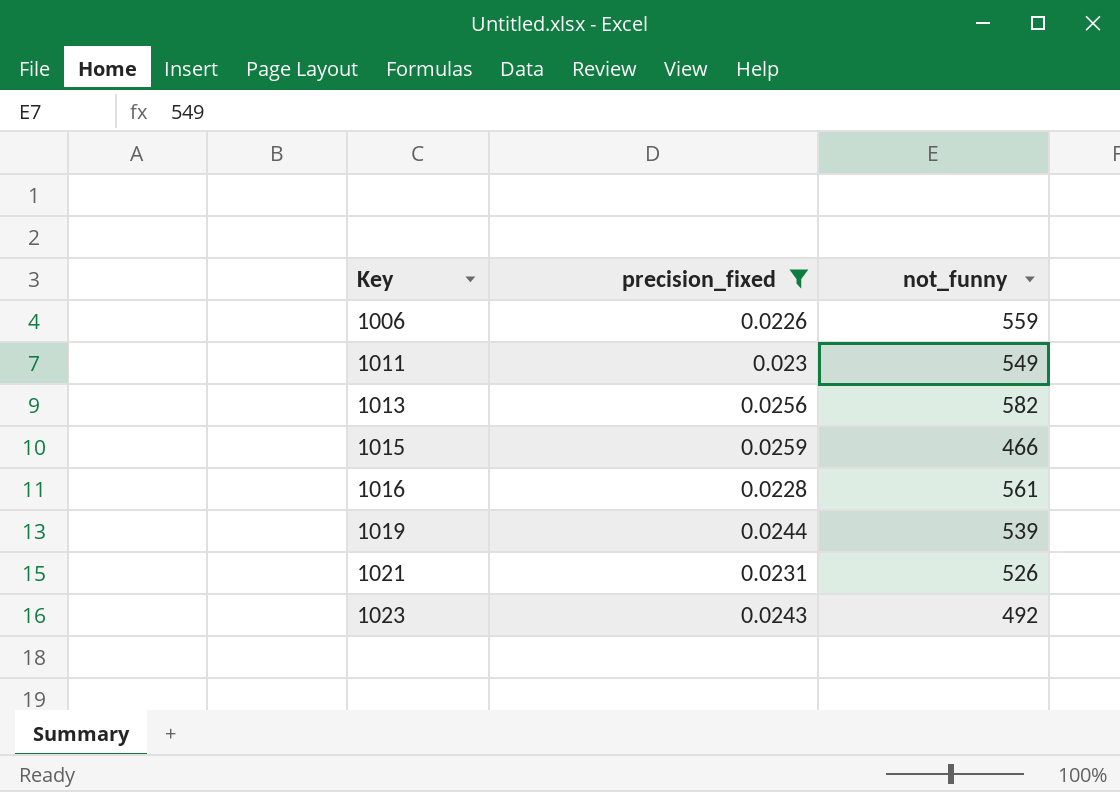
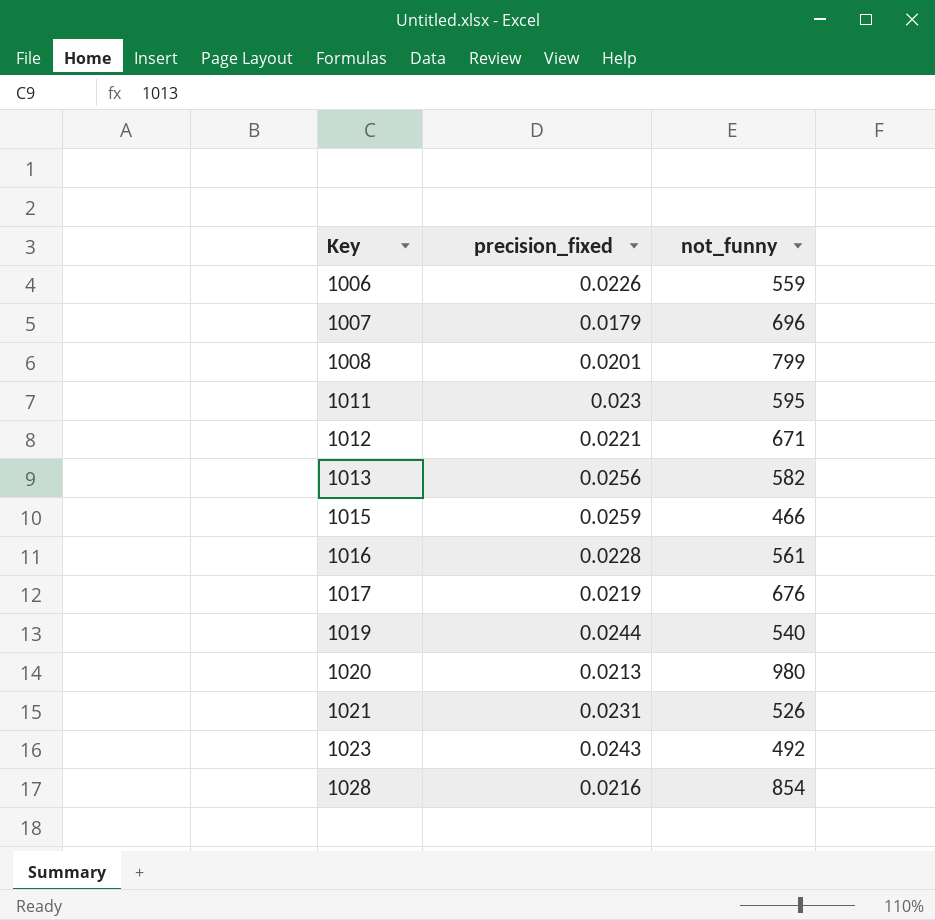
filter: precision_fixed >= 0.0226 -> none
1011 | not_funny: 549 -> 595
1019 | not_funny: 539 -> 540

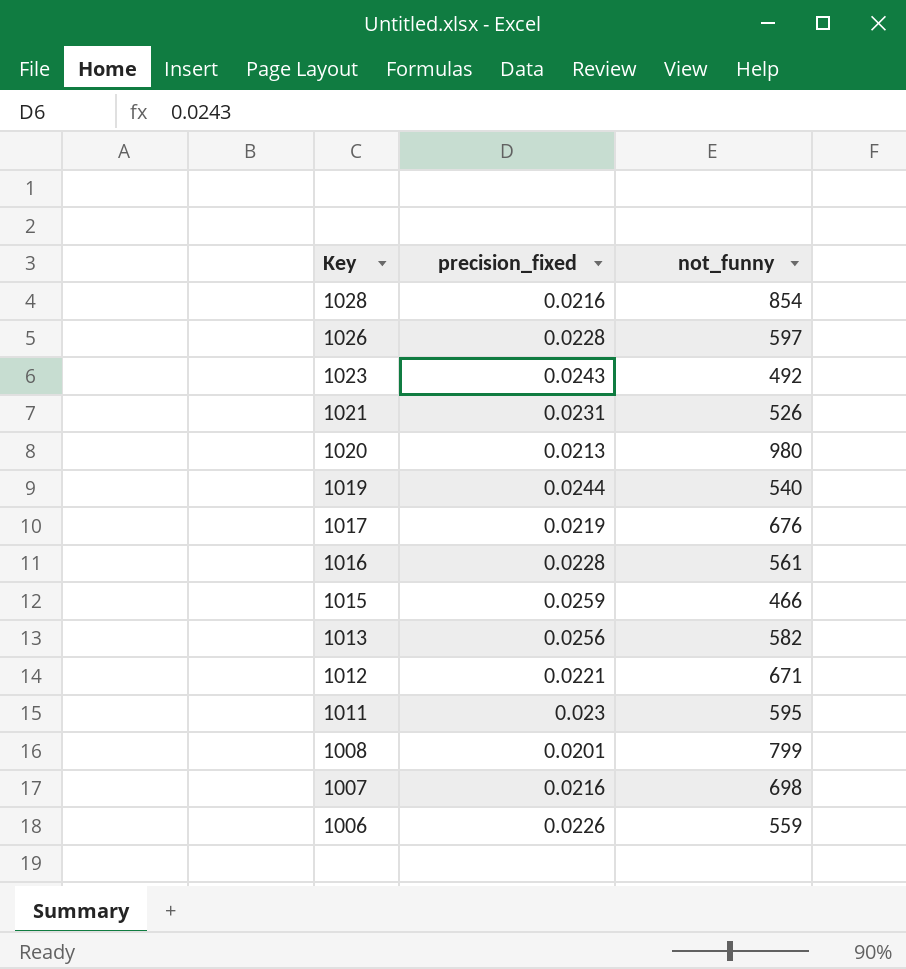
row order: Key ascending -> Key descending
row 1026: none -> 0.0228 | 597
1007 | precision_fixed: 0.0179 -> 0.0216
1007 | not_funny: 696 -> 698

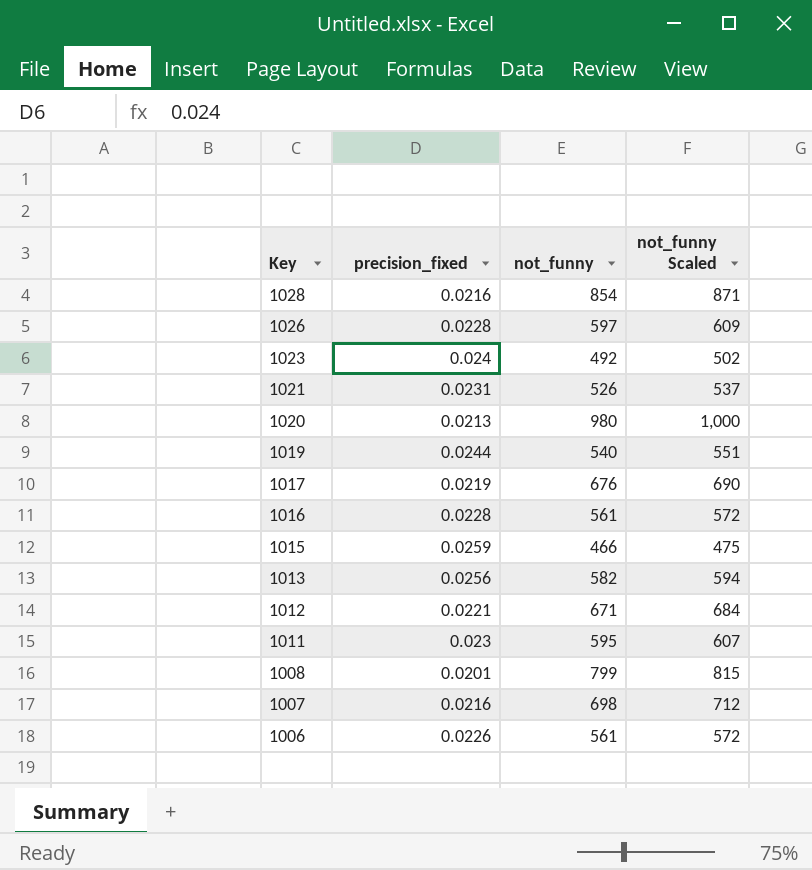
column not_funny Scaled | formula: none -> [not_funny] * 1.02
1023 | precision_fixed: 0.0243 -> 0.024
1006 | not_funny: 559 -> 561

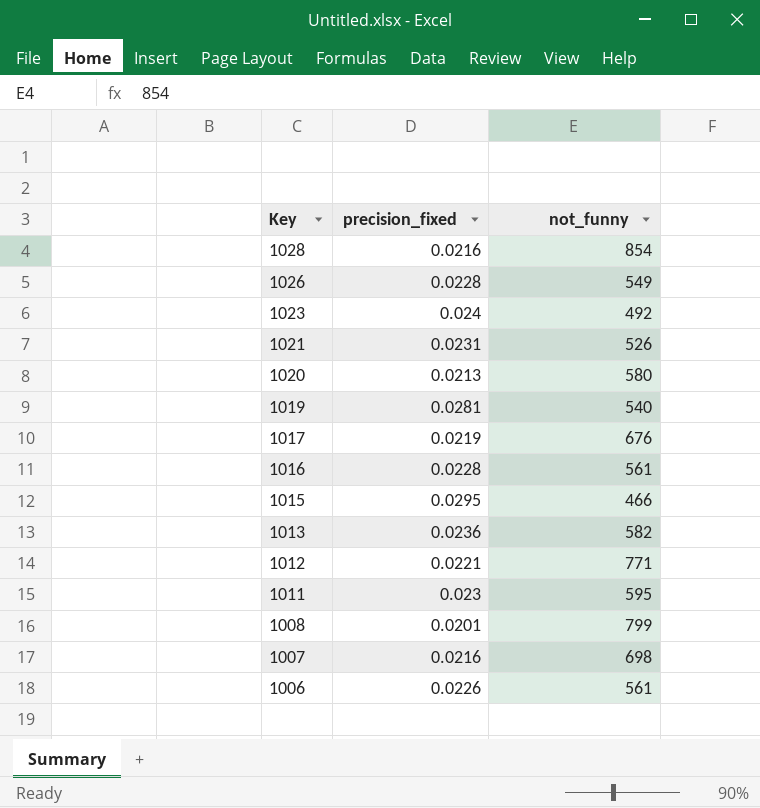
column not_funny Scaled | formula: [not_funny] * 1.02 -> none
1026 | not_funny: 597 -> 549
1020 | not_funny: 980 -> 580
1019 | precision_fixed: 0.0244 -> 0.0281
1015 | precision_fixed: 0.0259 -> 0.0295
1013 | precision_fixed: 0.0256 -> 0.0236
1012 | not_funny: 671 -> 771

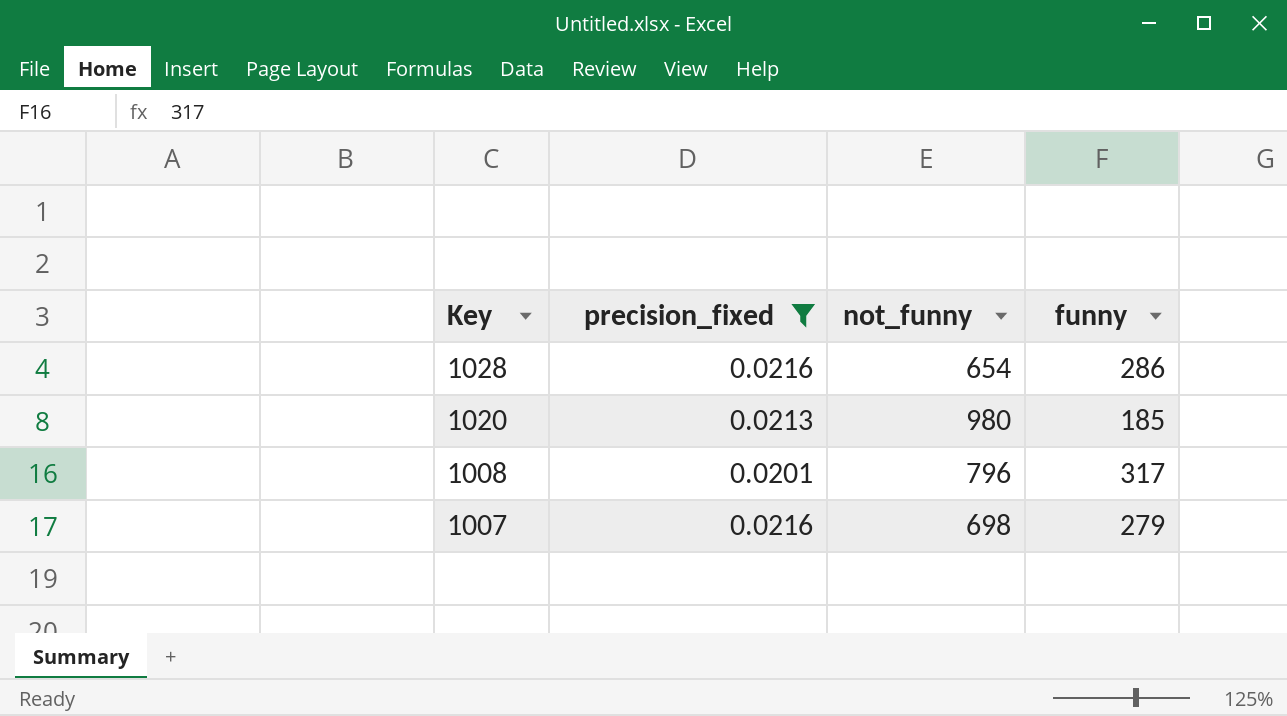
filter: none -> precision_fixed <= 0.0216
column funny | position: none -> 4
1028 | not_funny: 854 -> 654
1020 | not_funny: 580 -> 980
1008 | not_funny: 799 -> 796

